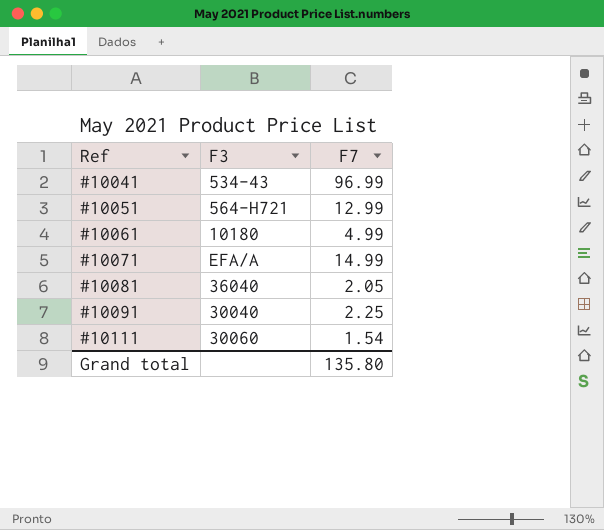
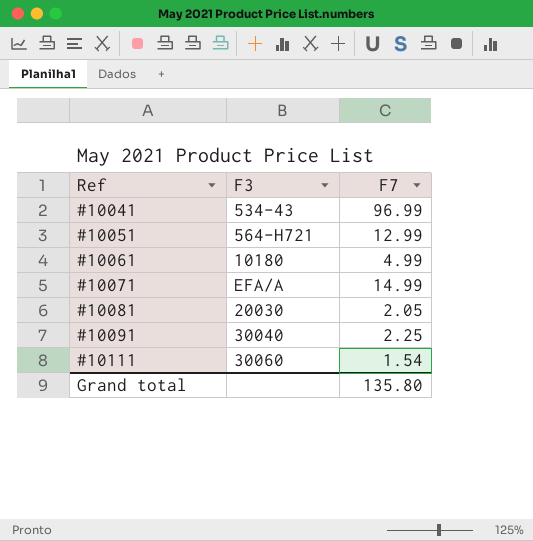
#10081 | F3: 36040 -> 20030

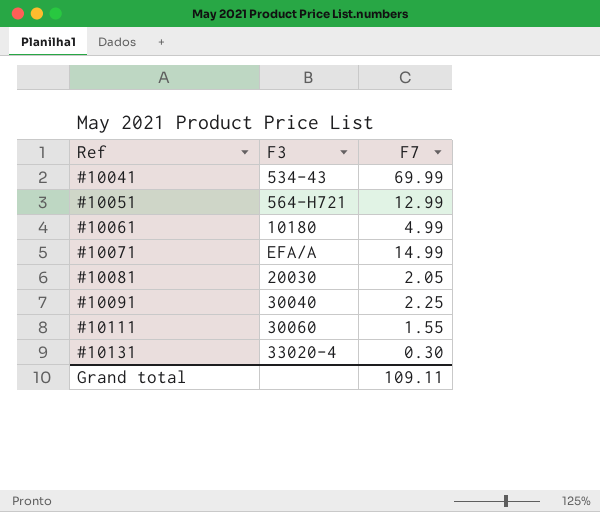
#10041 | F7: 96.99 -> 69.99
#10111 | F7: 1.54 -> 1.55
row #10131: none -> 33020-4 | 0.30
Grand total | F7: 135.80 -> 109.11

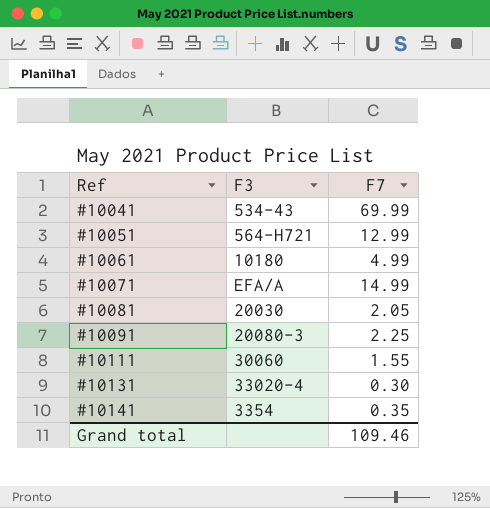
#10091 | F3: 30040 -> 20080-3
row #10141: none -> 3354 | 0.35
Grand total | F7: 109.11 -> 109.46

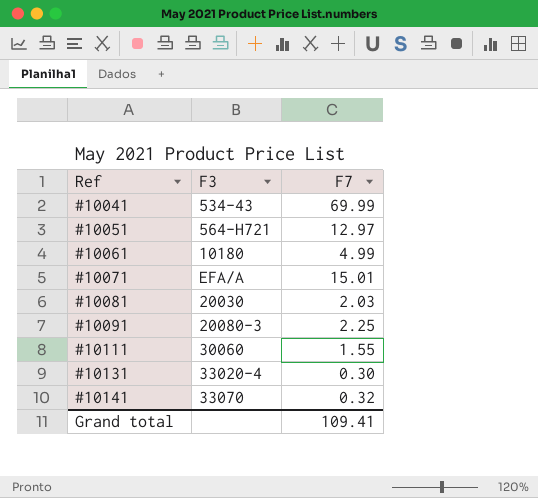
#10051 | F7: 12.99 -> 12.97
#10071 | F7: 14.99 -> 15.01
#10081 | F7: 2.05 -> 2.03
#10141 | F3: 3354 -> 33070
#10141 | F7: 0.35 -> 0.32
Grand total | F7: 109.46 -> 109.41

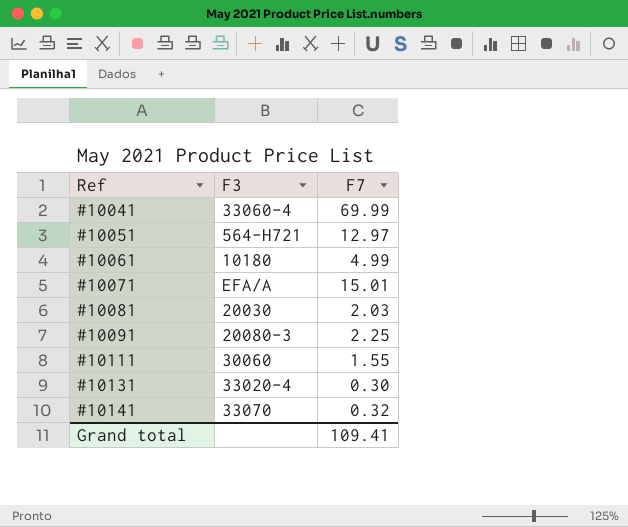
#10041 | F3: 534-43 -> 33060-4

